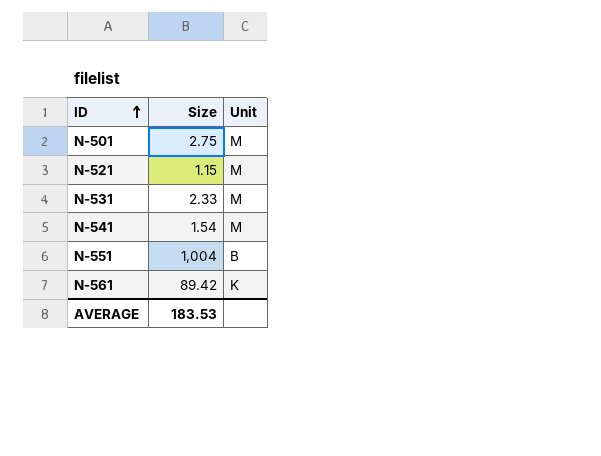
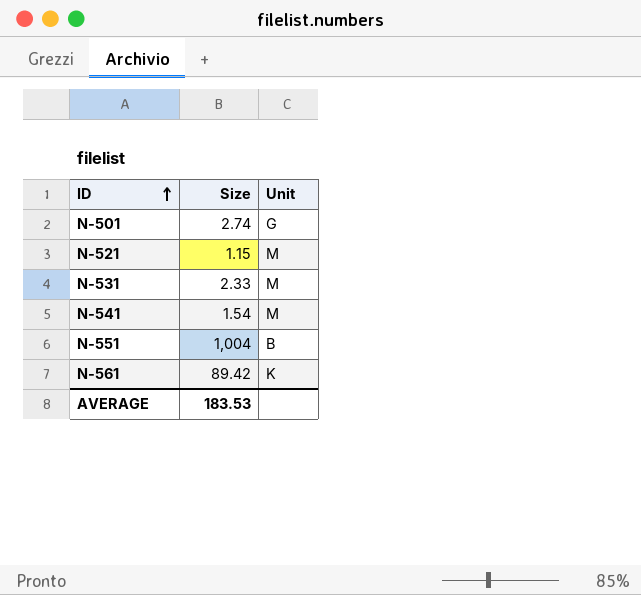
N-501 | Size: 2.75 -> 2.74
N-501 | Unit: M -> G

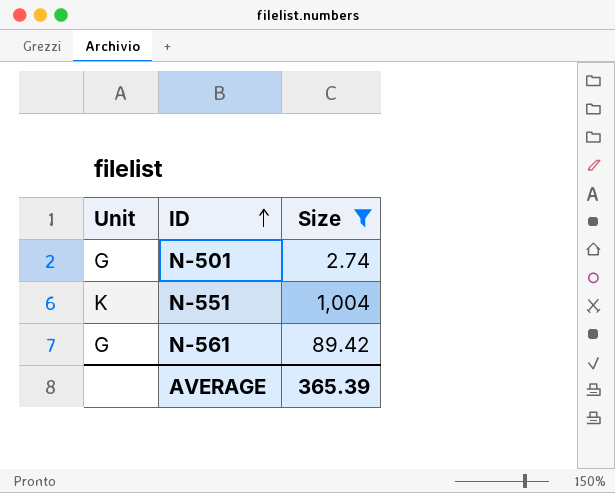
filter: none -> Size >= 2.74
column Unit | position: 3 -> 1
N-551 | Unit: B -> K
N-561 | Unit: K -> G
AVERAGE | Size: 183.53 -> 365.39

